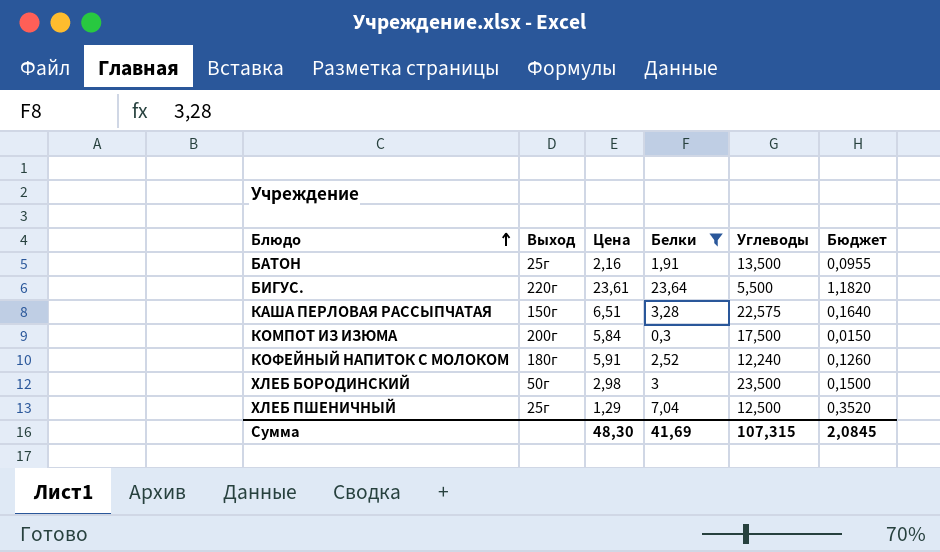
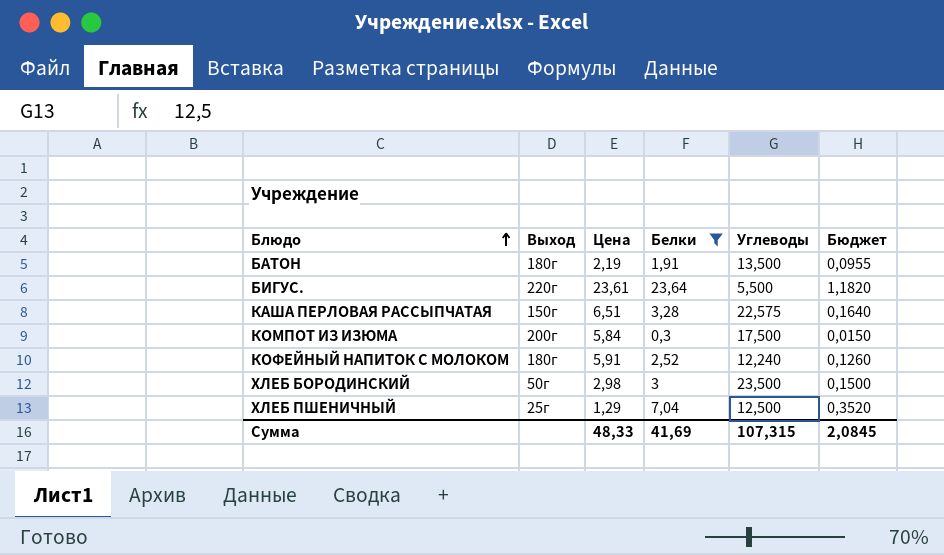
БАТОН | Выход: 25г -> 180г
БАТОН | Цена: 2,16 -> 2,19
Сумма | Цена: 48,30 -> 48,33

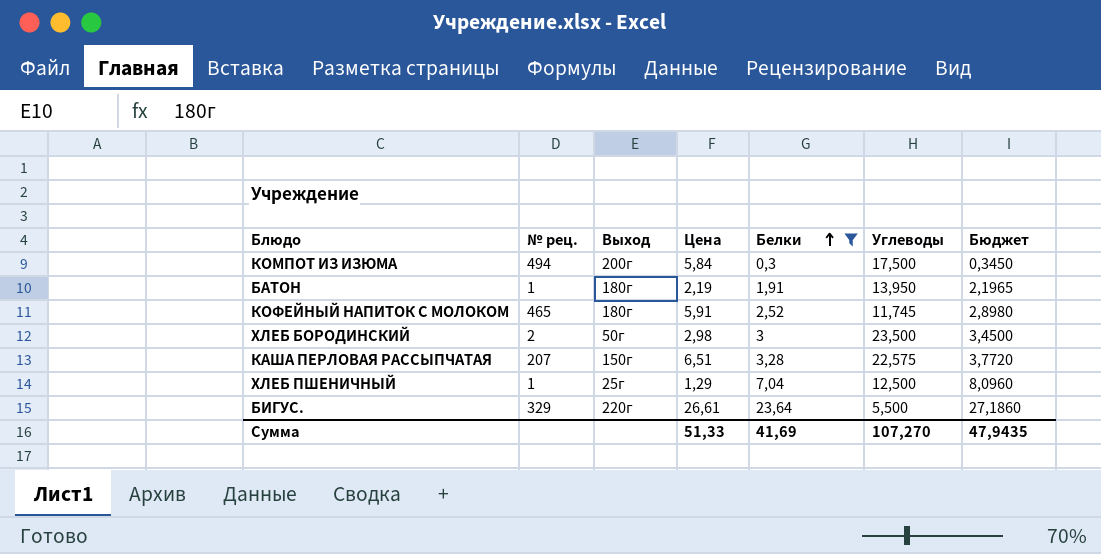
row order: Блюдо ascending -> Белки ascending
column № рец. | position: none -> 2
column Бюджет | formula: [Белки] * 0,05 -> [Белки] * 1,15
БАТОН | Углеводы: 13,500 -> 13,950
КОФЕЙНЫЙ НАПИТОК С МОЛОКОМ | Углеводы: 12,240 -> 11,745
БИГУС. | Цена: 23,61 -> 26,61
Сумма | Цена: 48,33 -> 51,33
Сумма | Углеводы: 107,315 -> 107,270
Сумма | Бюджет: 2,0845 -> 47,9435

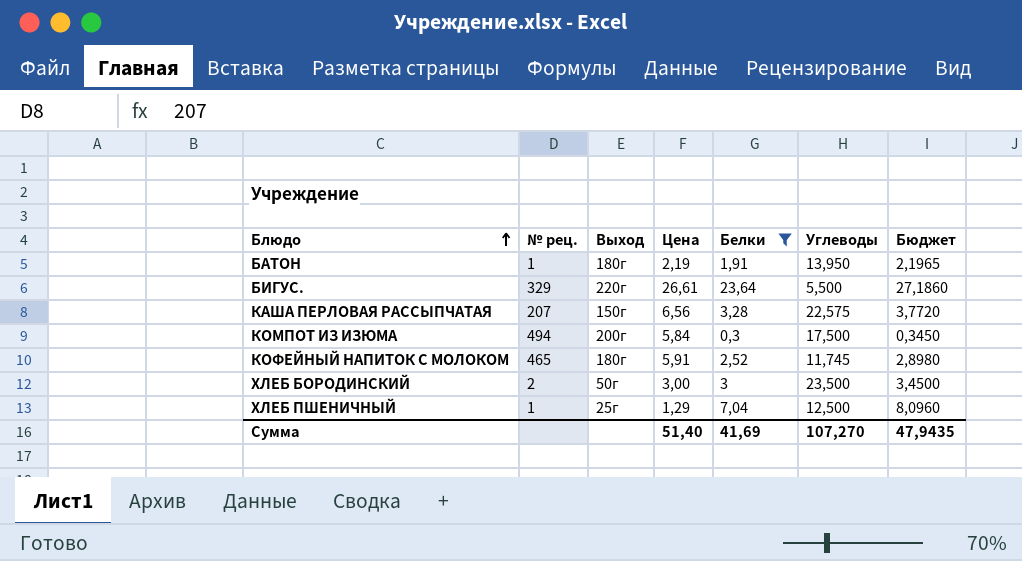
row order: Белки ascending -> Блюдо ascending
КАША ПЕРЛОВАЯ РАССЫПЧАТАЯ | Цена: 6,51 -> 6,56
ХЛЕБ БОРОДИНСКИЙ | Цена: 2,98 -> 3,00
Сумма | Цена: 51,33 -> 51,40

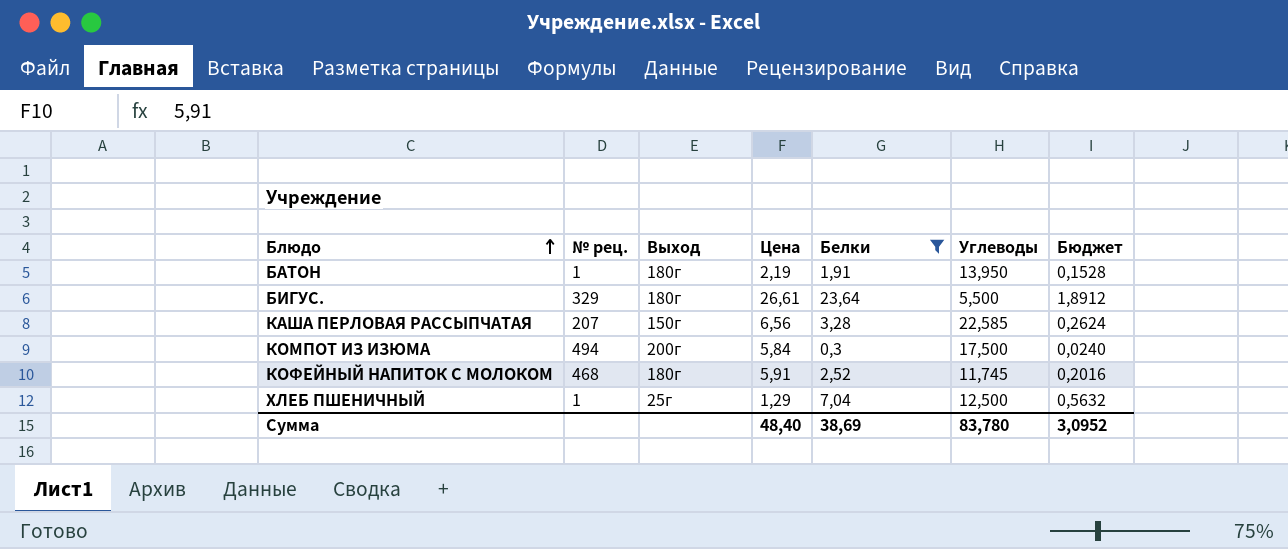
column Бюджет | formula: [Белки] * 1,15 -> [Белки] * 0,08
row ХЛЕБ БОРОДИНСКИЙ: 2 | 50г | 3,00 | 3 | 23,500 | 3,4500 -> none
БИГУС. | Выход: 220г -> 180г
КАША ПЕРЛОВАЯ РАССЫПЧАТАЯ | Углеводы: 22,575 -> 22,585
КОФЕЙНЫЙ НАПИТОК С МОЛОКОМ | № рец.: 465 -> 468
Сумма | Цена: 51,40 -> 48,40
Сумма | Белки: 41,69 -> 38,69
Сумма | Углеводы: 107,270 -> 83,780
Сумма | Бюджет: 47,9435 -> 3,0952

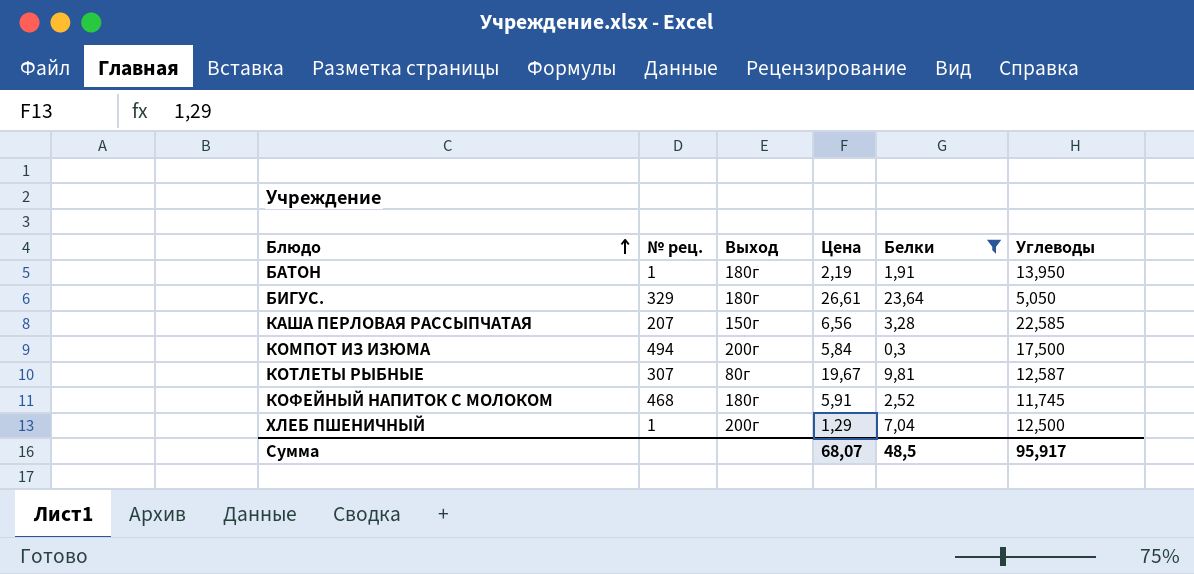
column Бюджет | formula: [Белки] * 0,08 -> none
БИГУС. | Углеводы: 5,500 -> 5,050
row КОТЛЕТЫ РЫБНЫЕ: none -> 307 | 80г | 19,67 | 9,81 | 12,587
ХЛЕБ ПШЕНИЧНЫЙ | Выход: 25г -> 200г
Сумма | Цена: 48,40 -> 68,07
Сумма | Белки: 38,69 -> 48,5
Сумма | Углеводы: 83,780 -> 95,917

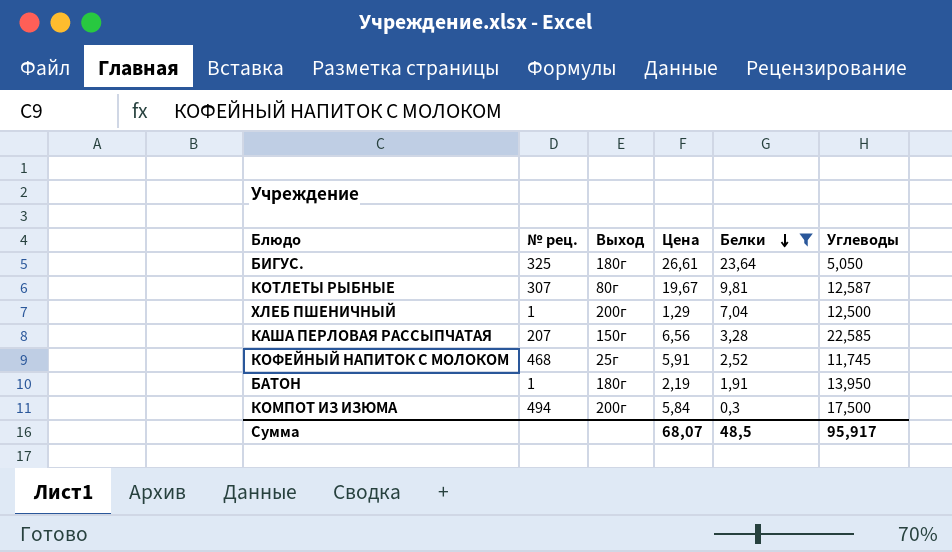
row order: Блюдо ascending -> Белки descending
БИГУС. | № рец.: 329 -> 325
КОФЕЙНЫЙ НАПИТОК С МОЛОКОМ | Выход: 180г -> 25г

